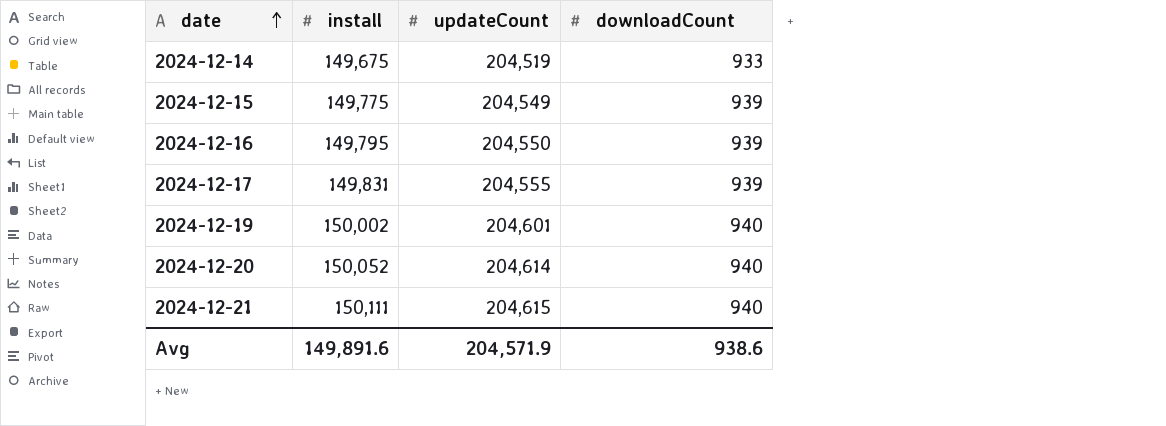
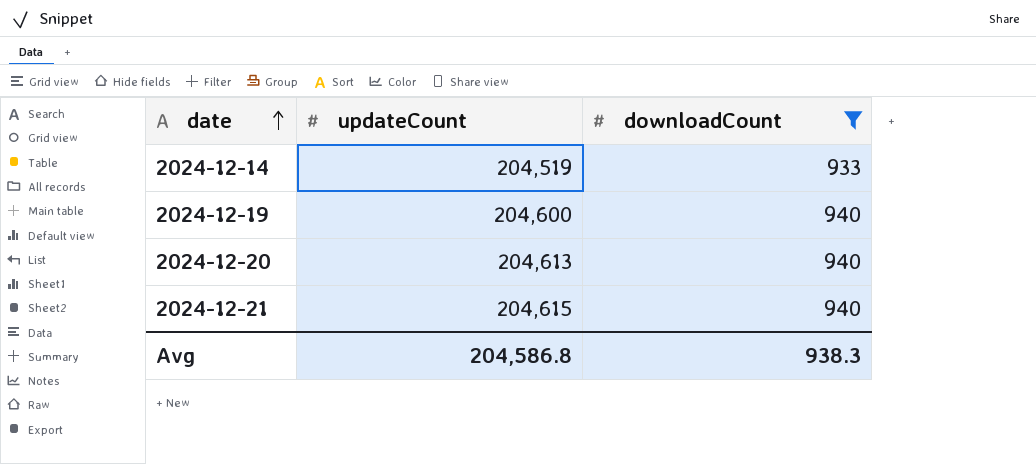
filter: none -> downloadCount != 939
column install | position: 2 -> none
2024-12-19 | updateCount: 204,601 -> 204,600
2024-12-20 | updateCount: 204,614 -> 204,613
Avg | updateCount: 204,571.9 -> 204,586.8
Avg | downloadCount: 938.6 -> 938.3

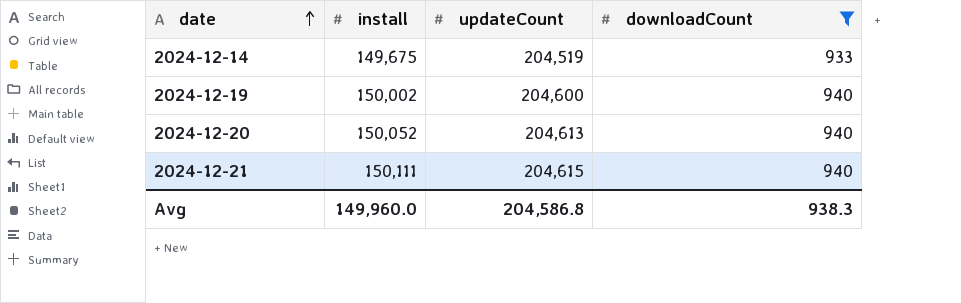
column install | position: none -> 2

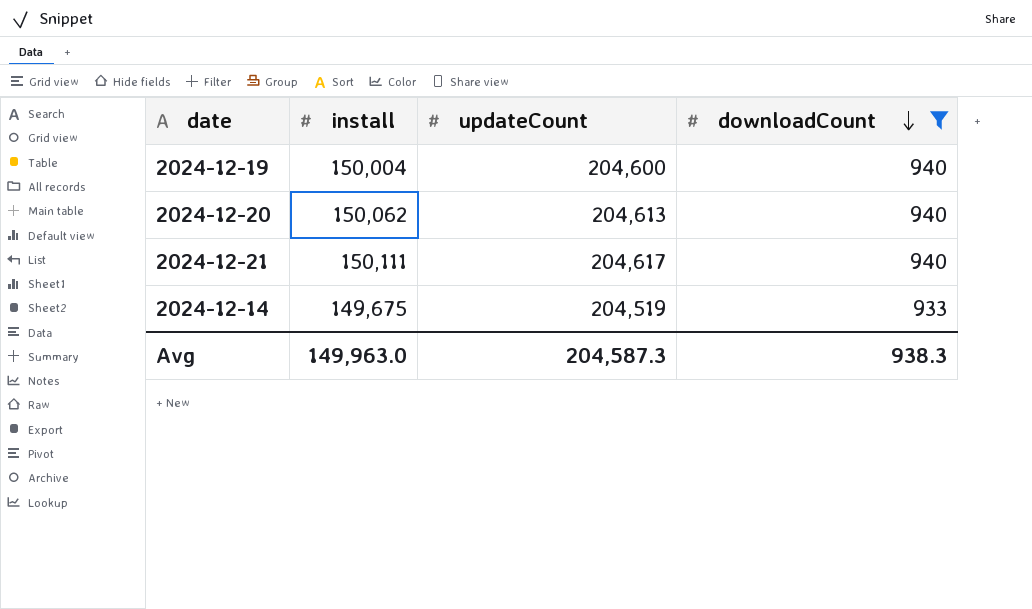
row order: date ascending -> downloadCount descending
2024-12-19 | install: 150,002 -> 150,004
2024-12-20 | install: 150,052 -> 150,062
2024-12-21 | updateCount: 204,615 -> 204,617
Avg | install: 149,960.0 -> 149,963.0
Avg | updateCount: 204,586.8 -> 204,587.3

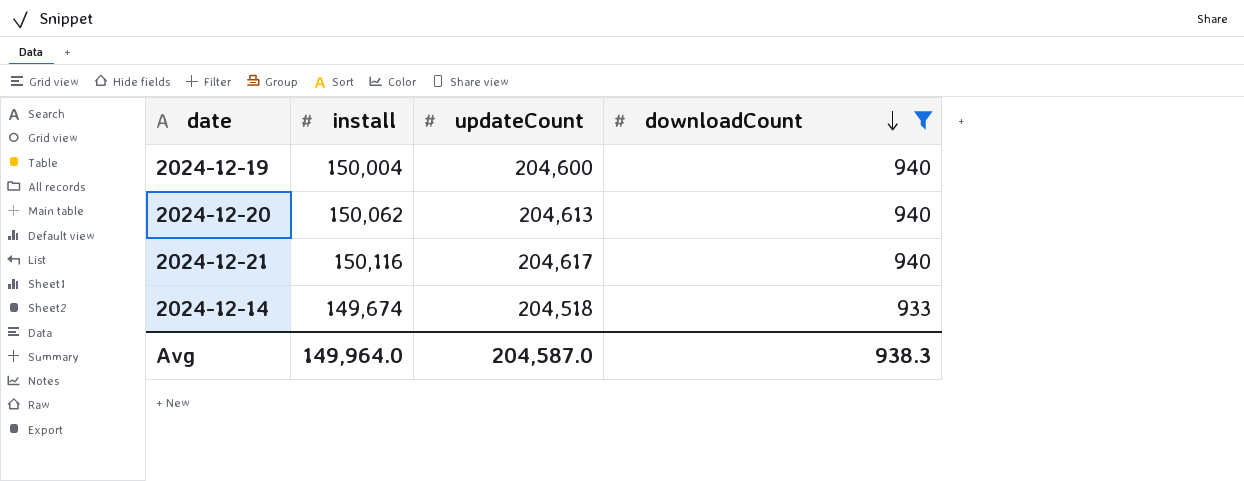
2024-12-21 | install: 150,111 -> 150,116
2024-12-14 | install: 149,675 -> 149,674
2024-12-14 | updateCount: 204,519 -> 204,518
Avg | install: 149,963.0 -> 149,964.0
Avg | updateCount: 204,587.3 -> 204,587.0

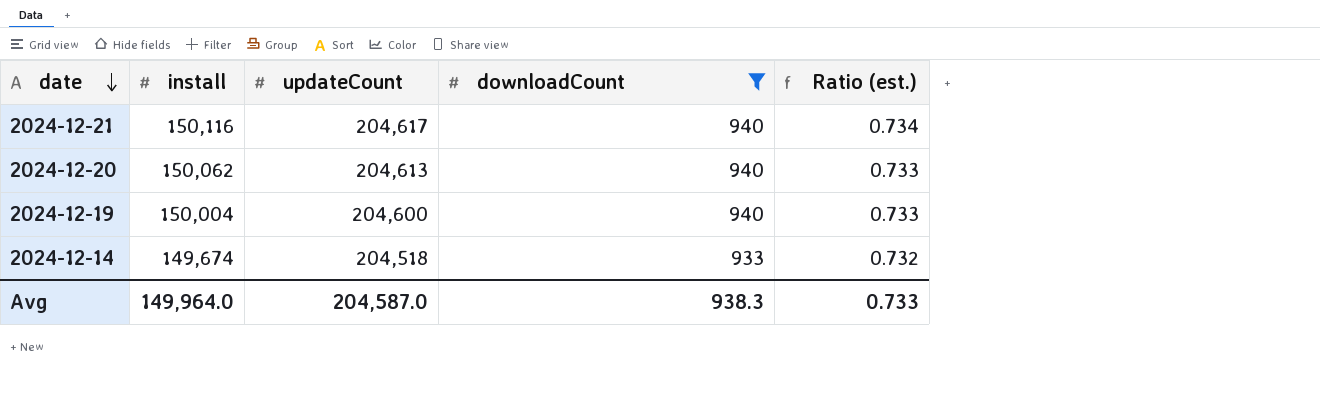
row order: downloadCount descending -> date descending
column Ratio (est.) | formula: none -> [install] / [updateCount]

